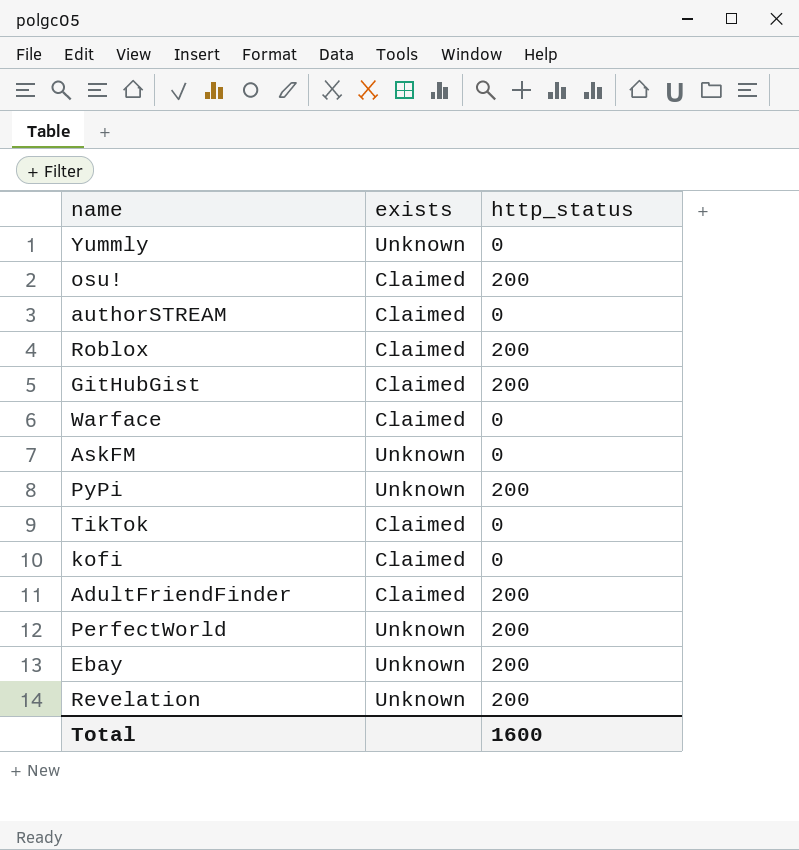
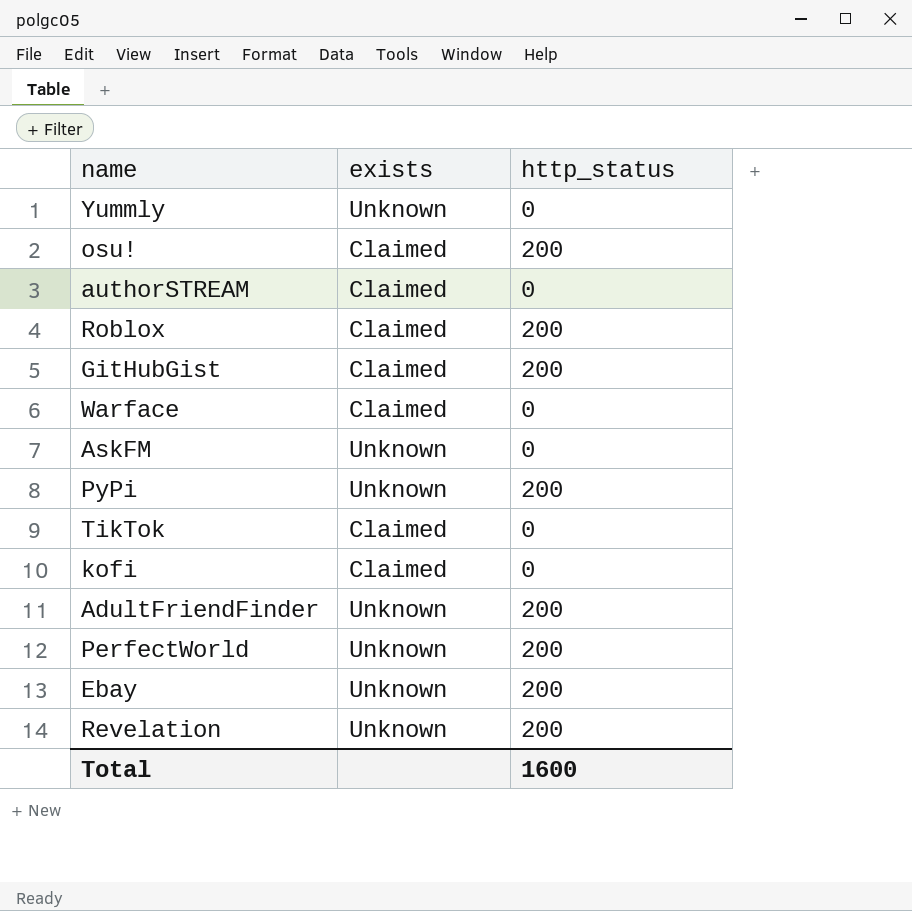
AdultFriendFinder | exists: Claimed -> Unknown

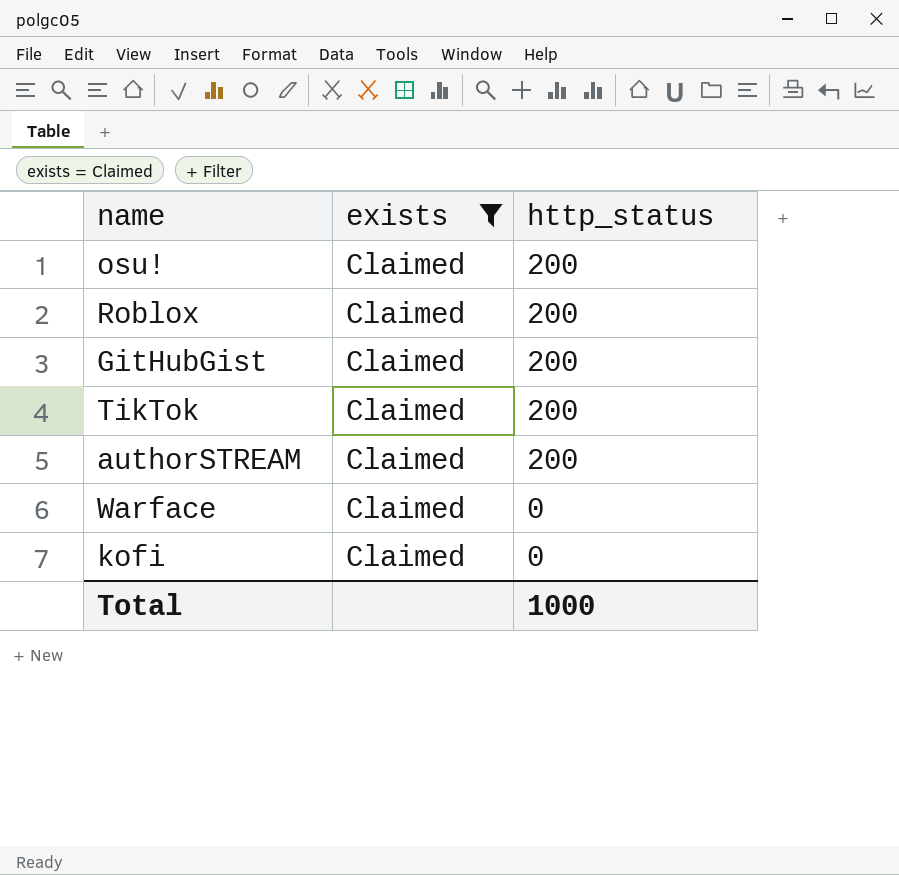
filter: none -> exists = Claimed
row order: none -> http_status descending
TikTok | http_status: 0 -> 200
authorSTREAM | http_status: 0 -> 200
Total | http_status: 1600 -> 1000

